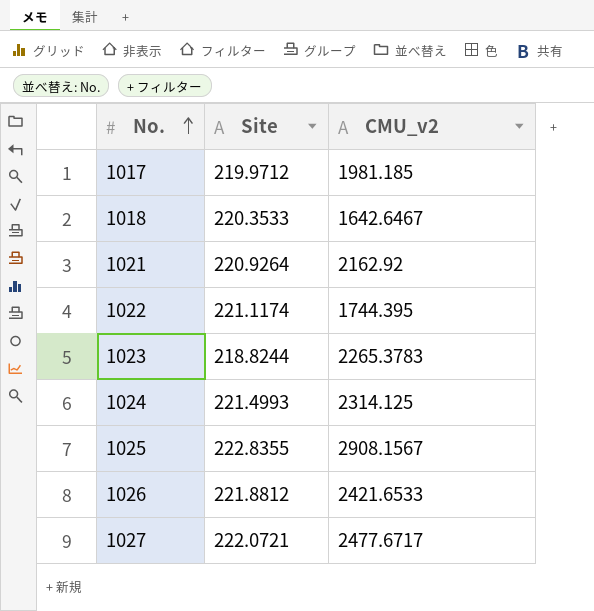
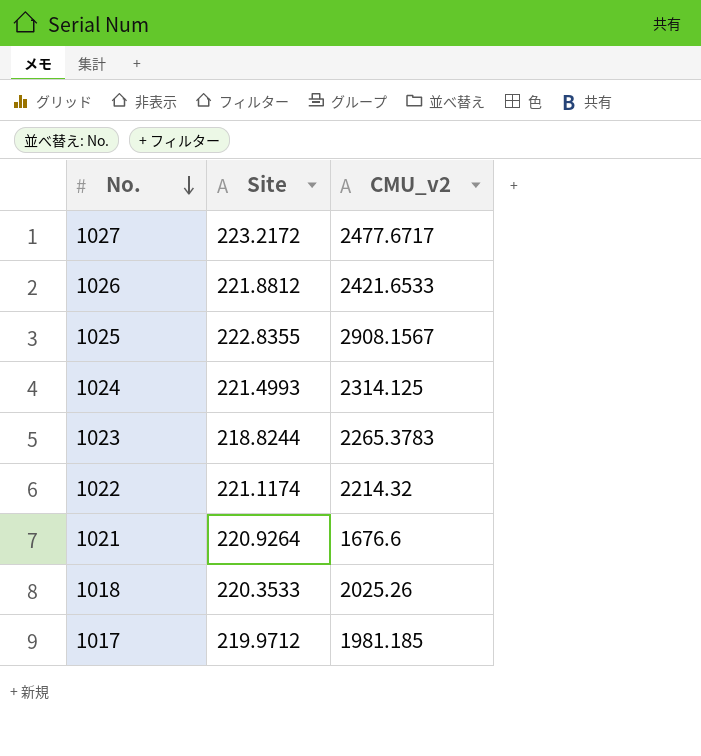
row order: No. ascending -> No. descending
1027 | Site: 222.0721 -> 223.2172
1022 | CMU_v2: 1744.395 -> 2214.32
1021 | CMU_v2: 2162.92 -> 1676.6
1018 | CMU_v2: 1642.6467 -> 2025.26

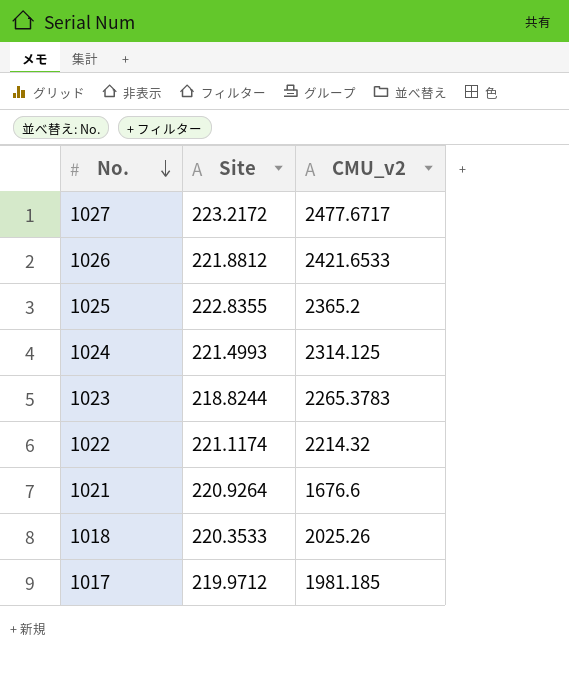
1025 | CMU_v2: 2908.1567 -> 2365.2

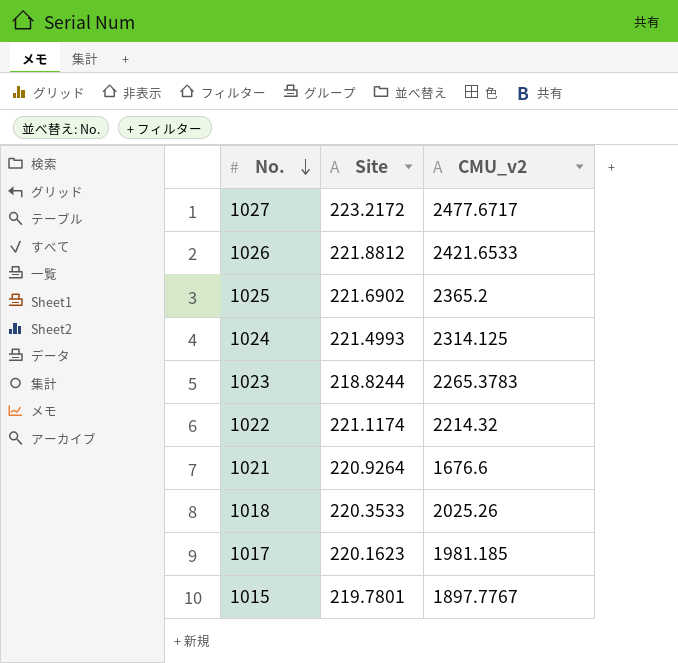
1025 | Site: 222.8355 -> 221.6902
1017 | Site: 219.9712 -> 220.1623
row 1015: none -> 219.7801 | 1897.7767

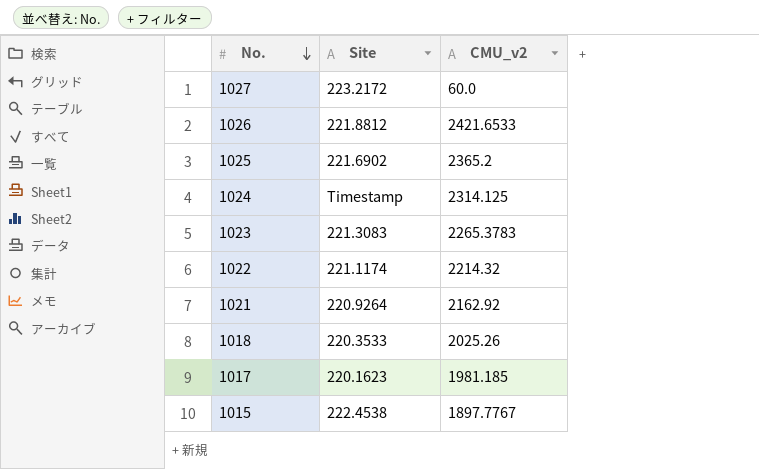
1027 | CMU_v2: 2477.6717 -> 60.0
1024 | Site: 221.4993 -> Timestamp
1023 | Site: 218.8244 -> 221.3083
1021 | CMU_v2: 1676.6 -> 2162.92
1015 | Site: 219.7801 -> 222.4538

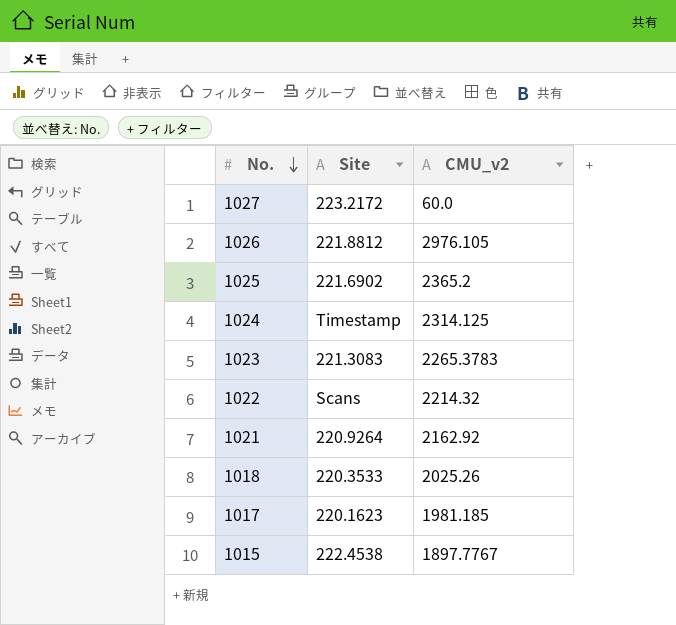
1026 | CMU_v2: 2421.6533 -> 2976.105
1022 | Site: 221.1174 -> Scans

